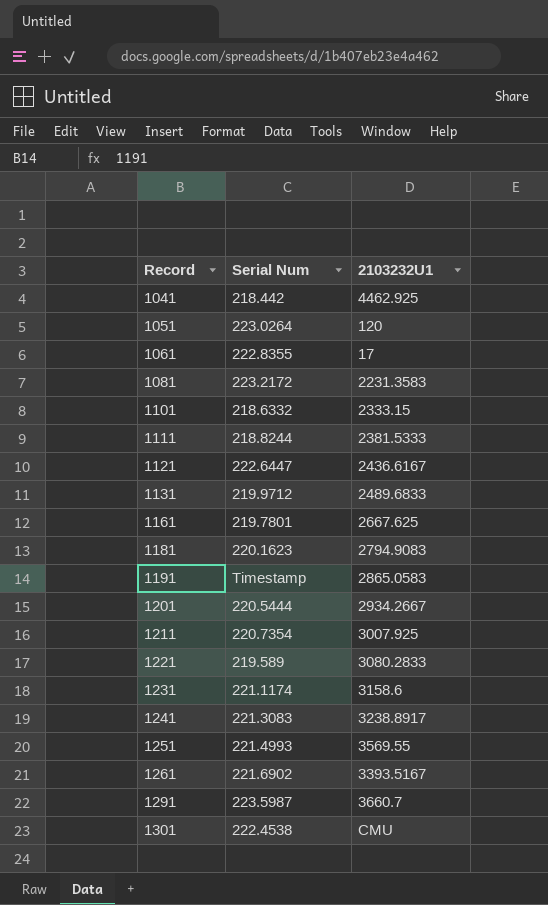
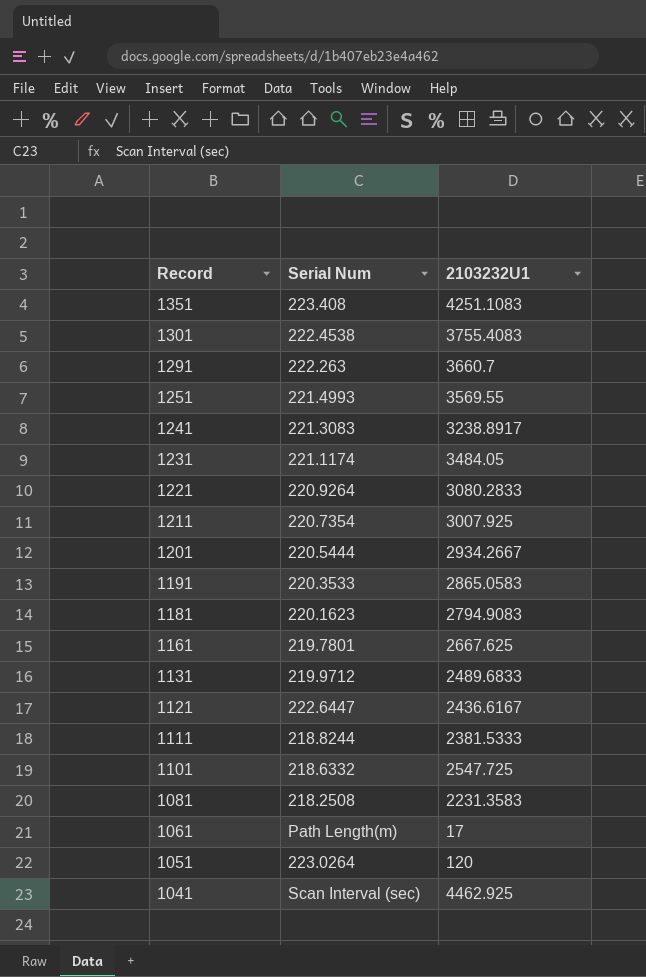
row order: Record ascending -> Record descending
row 1261: 221.6902 | 3393.5167 -> none
row 1351: none -> 223.408 | 4251.1083
1301 | 2103232U1: CMU -> 3755.4083
1291 | Serial Num: 223.5987 -> 222.263
1231 | 2103232U1: 3158.6 -> 3484.05
1221 | Serial Num: 219.589 -> 220.9264
1191 | Serial Num: Timestamp -> 220.3533
1101 | 2103232U1: 2333.15 -> 2547.725
1081 | Serial Num: 223.2172 -> 218.2508
1061 | Serial Num: 222.8355 -> Path Length(m)
1041 | Serial Num: 218.442 -> Scan Interval (sec)

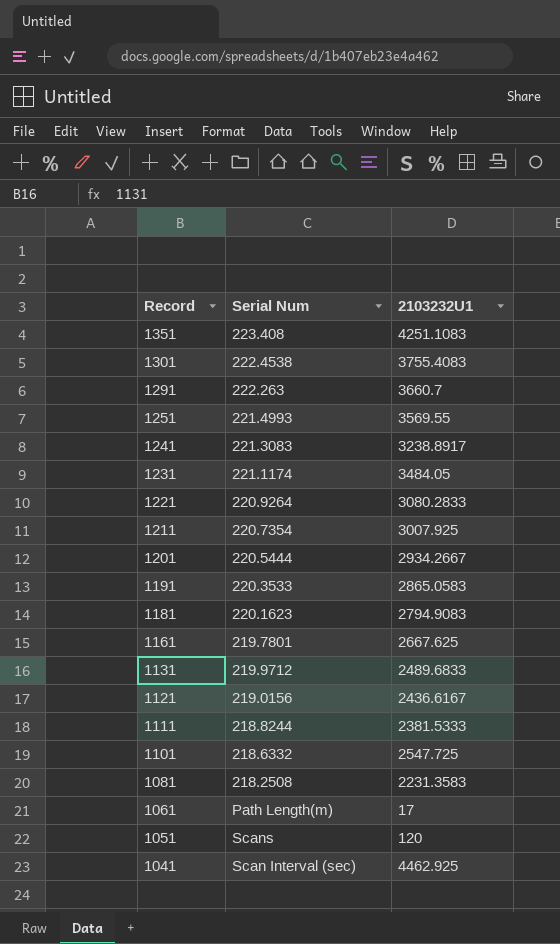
1121 | Serial Num: 222.6447 -> 219.0156
1051 | Serial Num: 223.0264 -> Scans

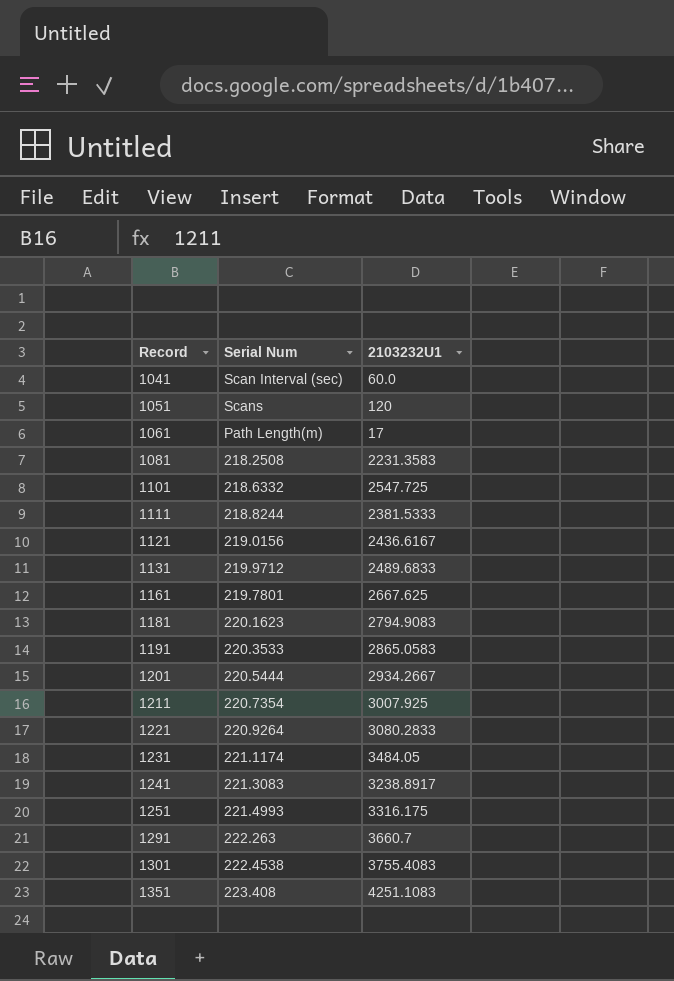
row order: Record descending -> Record ascending
1041 | 2103232U1: 4462.925 -> 60.0
1251 | 2103232U1: 3569.55 -> 3316.175

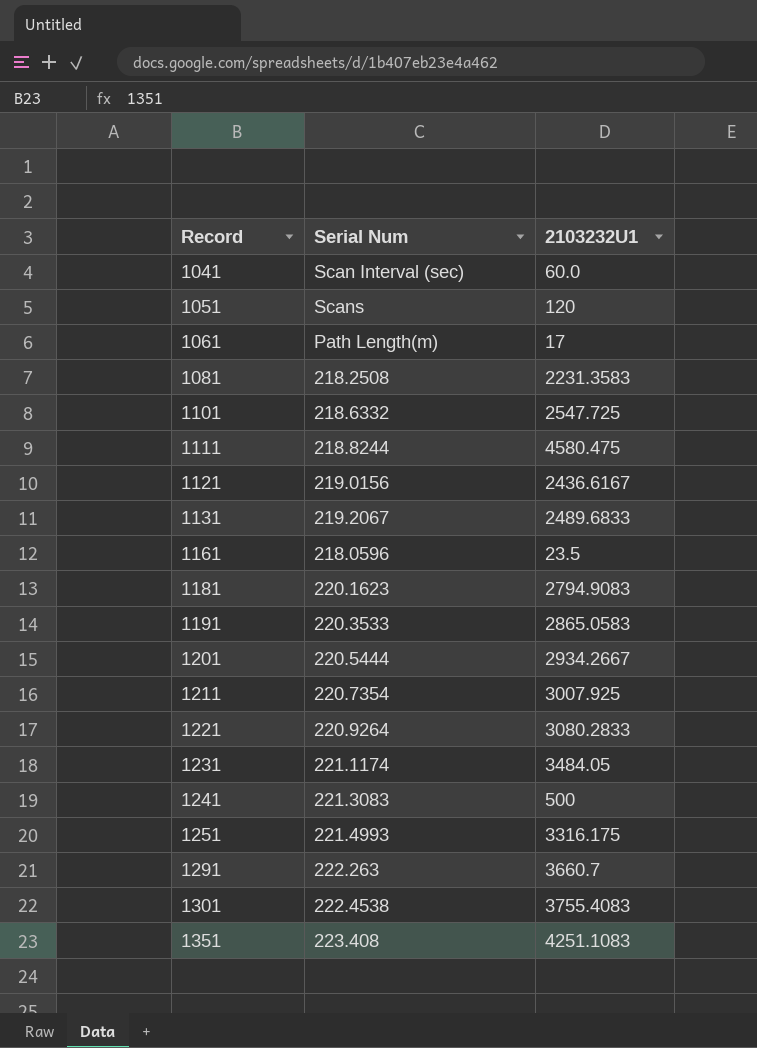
1111 | 2103232U1: 2381.5333 -> 4580.475
1131 | Serial Num: 219.9712 -> 219.2067
1161 | Serial Num: 219.7801 -> 218.0596
1161 | 2103232U1: 2667.625 -> 23.5
1241 | 2103232U1: 3238.8917 -> 500

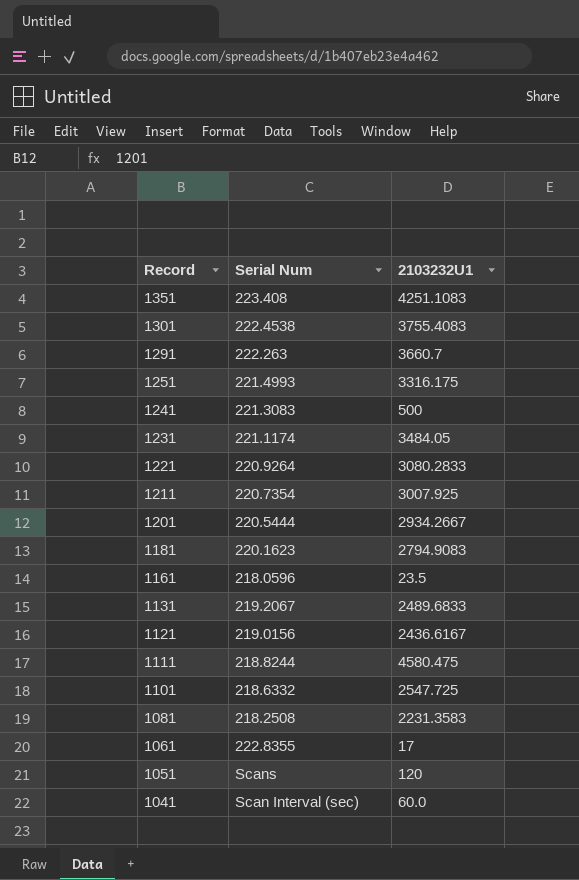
row order: Record ascending -> Record descending
row 1191: 220.3533 | 2865.0583 -> none
1061 | Serial Num: Path Length(m) -> 222.8355

